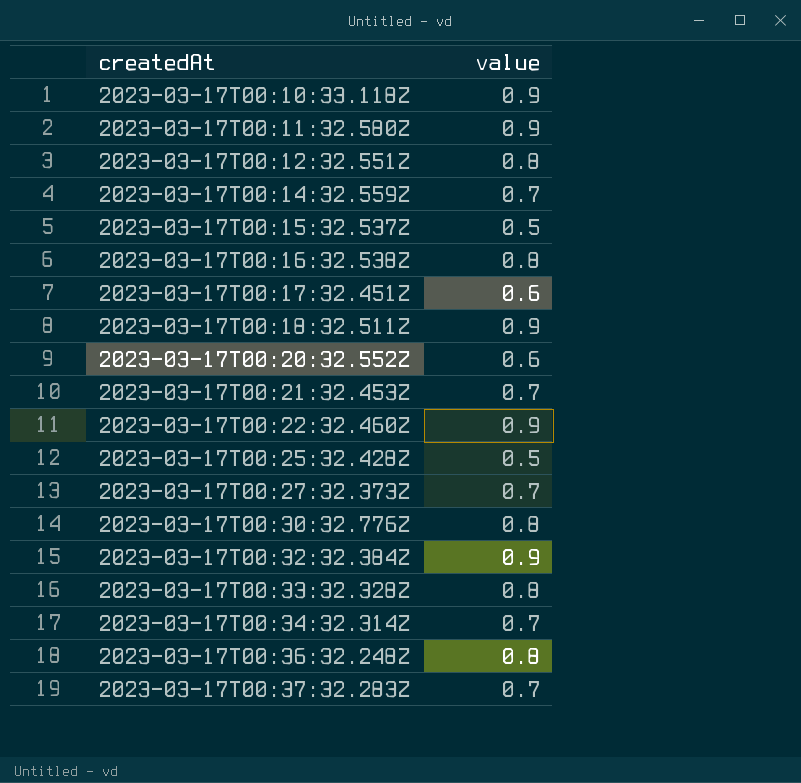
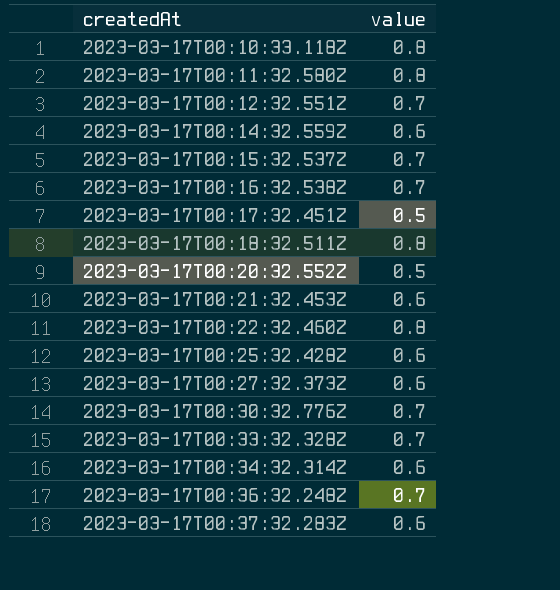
row 2023-03-17T00:32:32.384Z: 0.9 -> none
2023-03-17T00:10:33.118Z | value: 0.9 -> 0.8
2023-03-17T00:11:32.580Z | value: 0.9 -> 0.8
2023-03-17T00:12:32.551Z | value: 0.8 -> 0.7
2023-03-17T00:14:32.559Z | value: 0.7 -> 0.6
2023-03-17T00:15:32.537Z | value: 0.5 -> 0.7
2023-03-17T00:16:32.538Z | value: 0.8 -> 0.7
2023-03-17T00:17:32.451Z | value: 0.6 -> 0.5
2023-03-17T00:18:32.511Z | value: 0.9 -> 0.8
2023-03-17T00:20:32.552Z | value: 0.6 -> 0.5
2023-03-17T00:21:32.453Z | value: 0.7 -> 0.6
2023-03-17T00:22:32.460Z | value: 0.9 -> 0.8
2023-03-17T00:25:32.428Z | value: 0.5 -> 0.6
2023-03-17T00:27:32.373Z | value: 0.7 -> 0.6
2023-03-17T00:30:32.776Z | value: 0.8 -> 0.7
2023-03-17T00:33:32.328Z | value: 0.8 -> 0.7
2023-03-17T00:34:32.314Z | value: 0.7 -> 0.6
2023-03-17T00:36:32.248Z | value: 0.8 -> 0.7
2023-03-17T00:37:32.283Z | value: 0.7 -> 0.6

